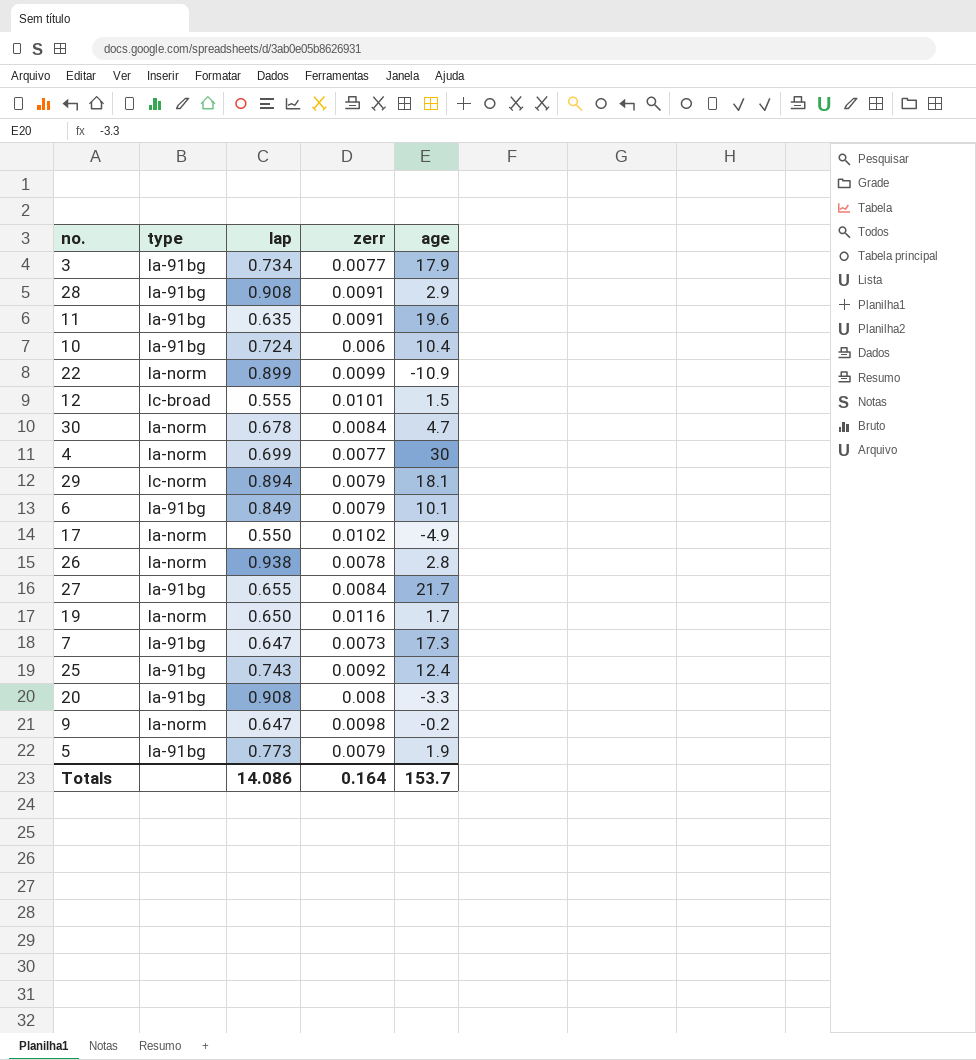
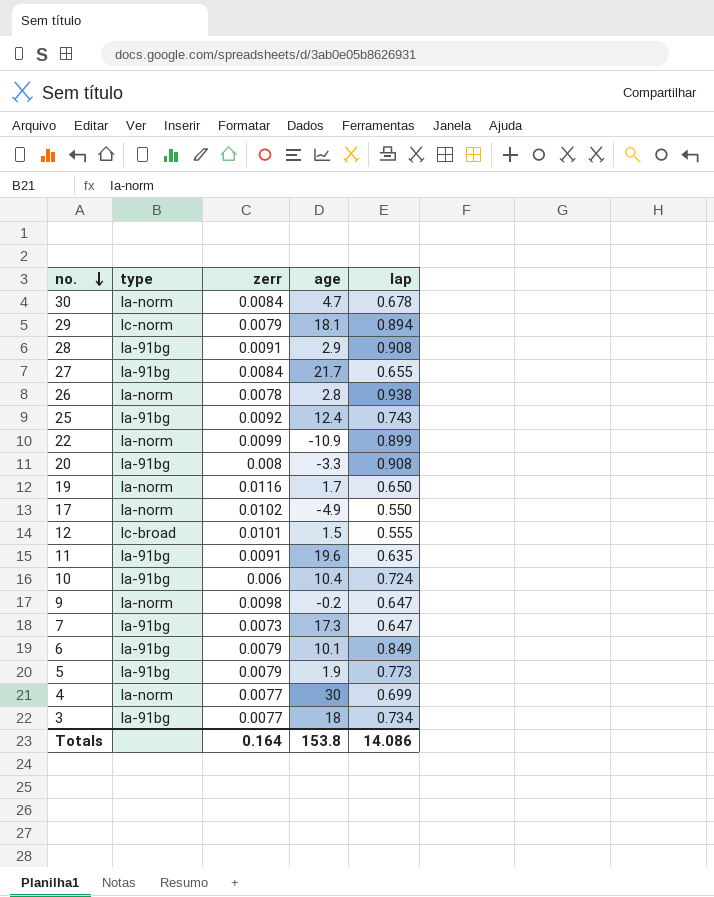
row order: none -> no. descending
column lap | position: 3 -> 5
3 | age: 17.9 -> 18
Totals | age: 153.7 -> 153.8

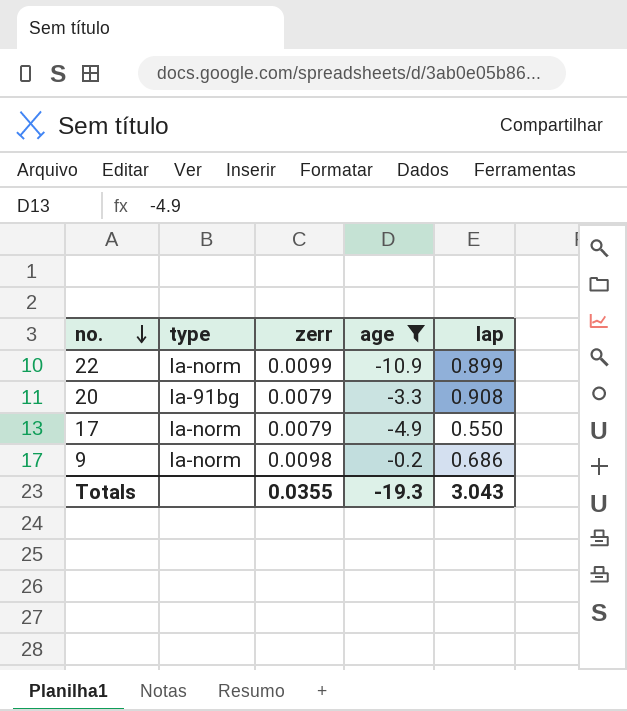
filter: none -> age <= -0.2
20 | zerr: 0.008 -> 0.0079
17 | zerr: 0.0102 -> 0.0079
9 | lap: 0.647 -> 0.686
Totals | zerr: 0.164 -> 0.0355
Totals | age: 153.8 -> -19.3
Totals | lap: 14.086 -> 3.043

